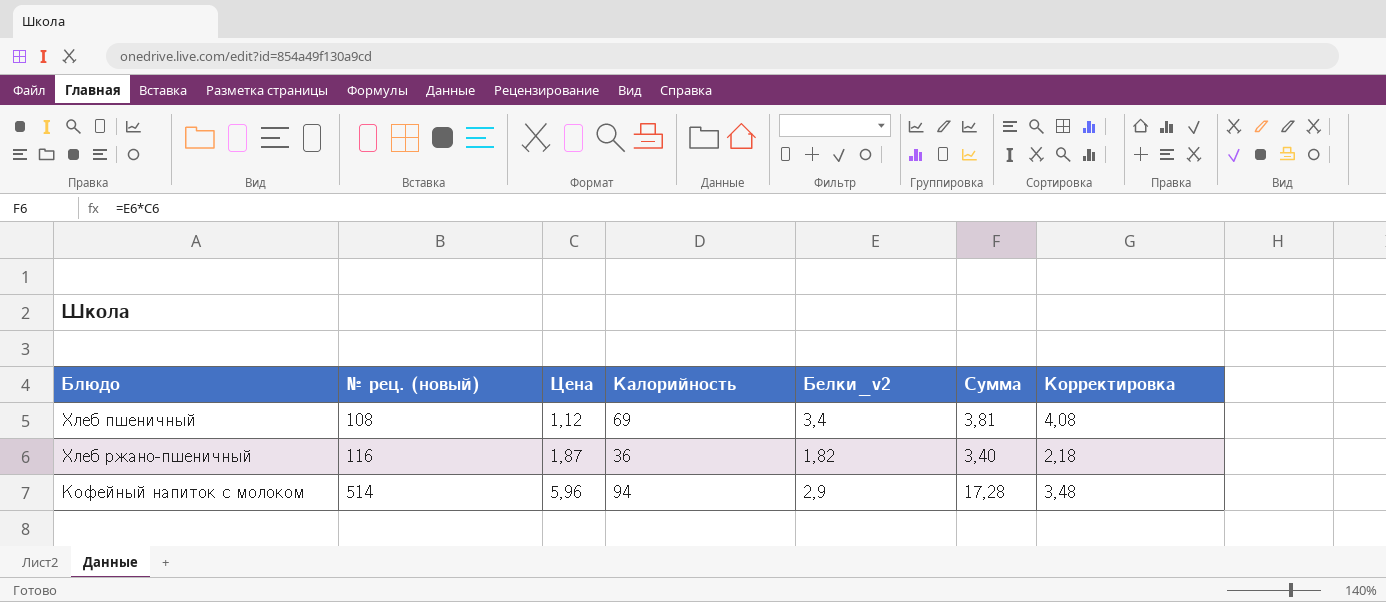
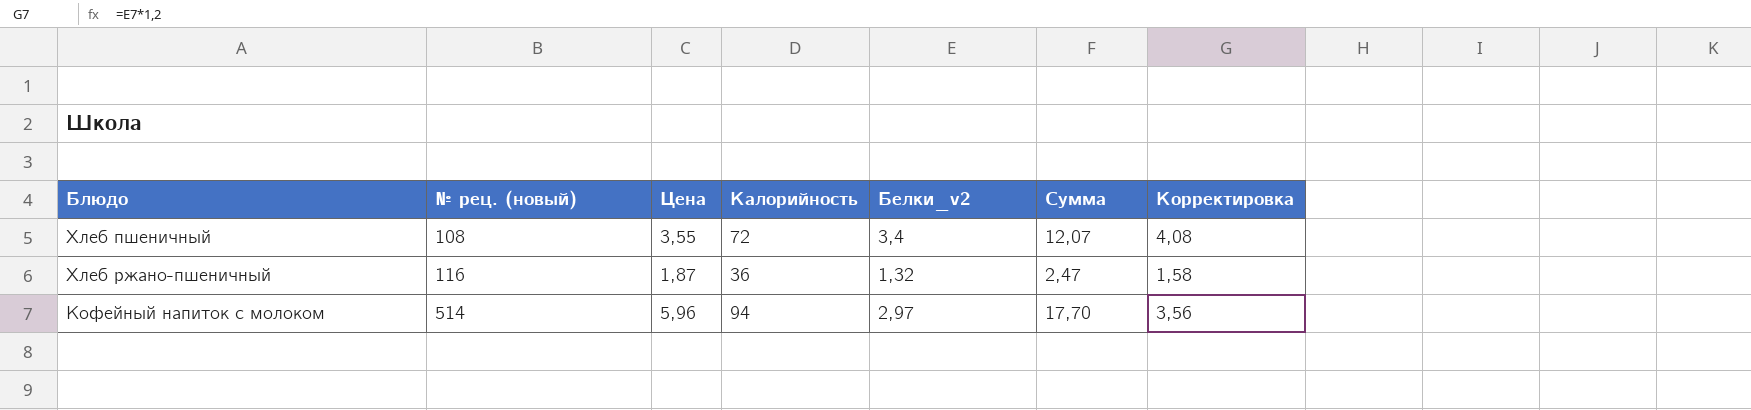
Хлеб пшеничный | Цена: 1,12 -> 3,55
Хлеб пшеничный | Калорийность: 69 -> 72
Хлеб пшеничный | Сумма: 3,81 -> 12,07
Хлеб ржано-пшеничный | Белки_v2: 1,82 -> 1,32
Хлеб ржано-пшеничный | Сумма: 3,40 -> 2,47
Хлеб ржано-пшеничный | Корректировка: 2,18 -> 1,58
Кофейный напиток с молоком | Белки_v2: 2,9 -> 2,97
Кофейный напиток с молоком | Сумма: 17,28 -> 17,70
Кофейный напиток с молоком | Корректировка: 3,48 -> 3,56

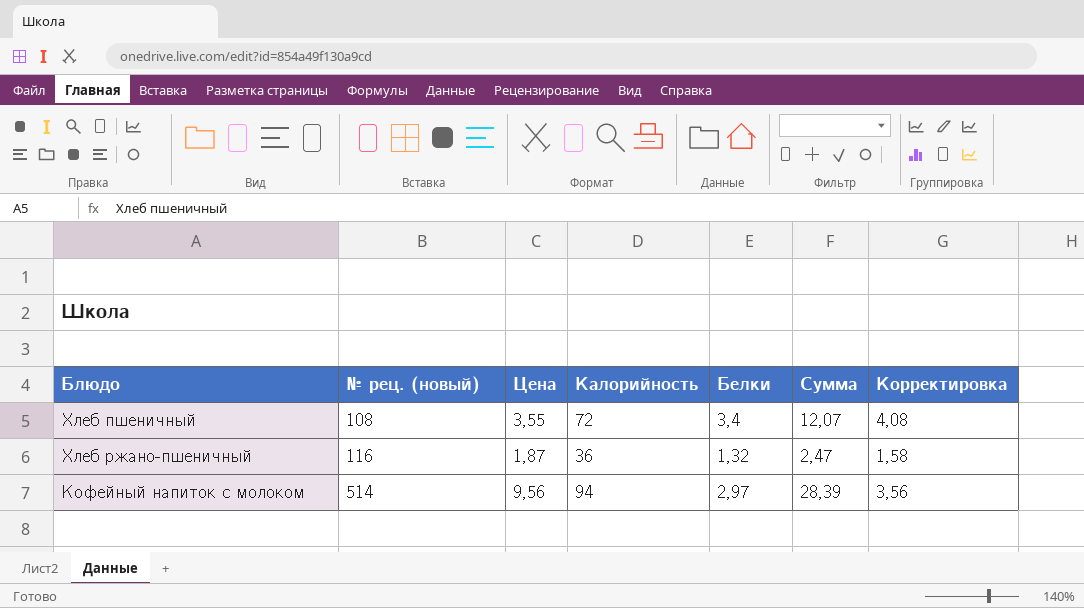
column name: Белки_v2 -> Белки
Кофейный напиток с молоком | Цена: 5,96 -> 9,56
Кофейный напиток с молоком | Сумма: 17,70 -> 28,39

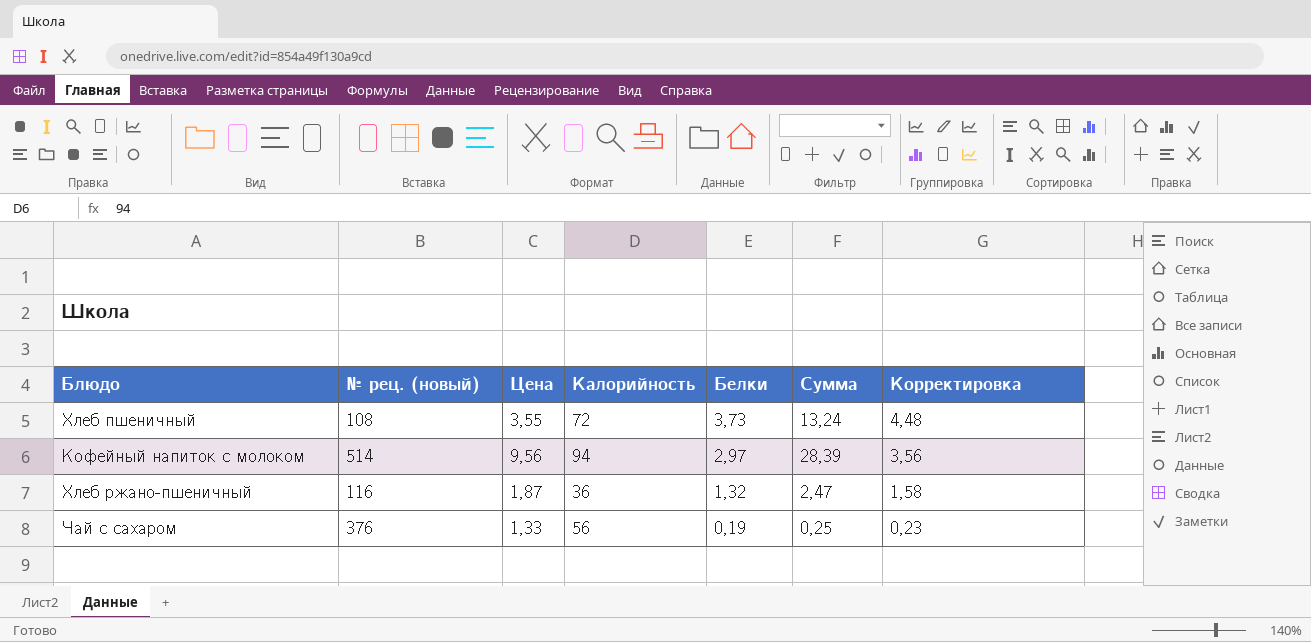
row order: № рец. (новый) ascending -> Белки descending
Хлеб пшеничный | Белки: 3,4 -> 3,73
Хлеб пшеничный | Сумма: 12,07 -> 13,24
Хлеб пшеничный | Корректировка: 4,08 -> 4,48
row Чай с сахаром: none -> 376 | 1,33 | 56 | 0,19 | 0,25 | 0,23

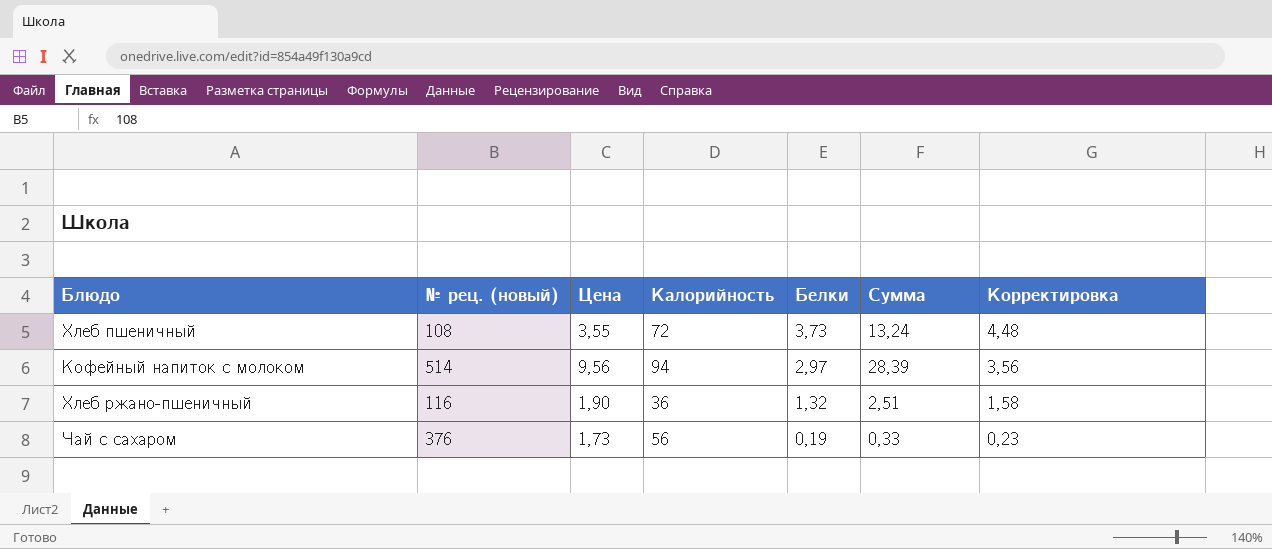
Хлеб ржано-пшеничный | Цена: 1,87 -> 1,90
Хлеб ржано-пшеничный | Сумма: 2,47 -> 2,51
Чай с сахаром | Цена: 1,33 -> 1,73
Чай с сахаром | Сумма: 0,25 -> 0,33

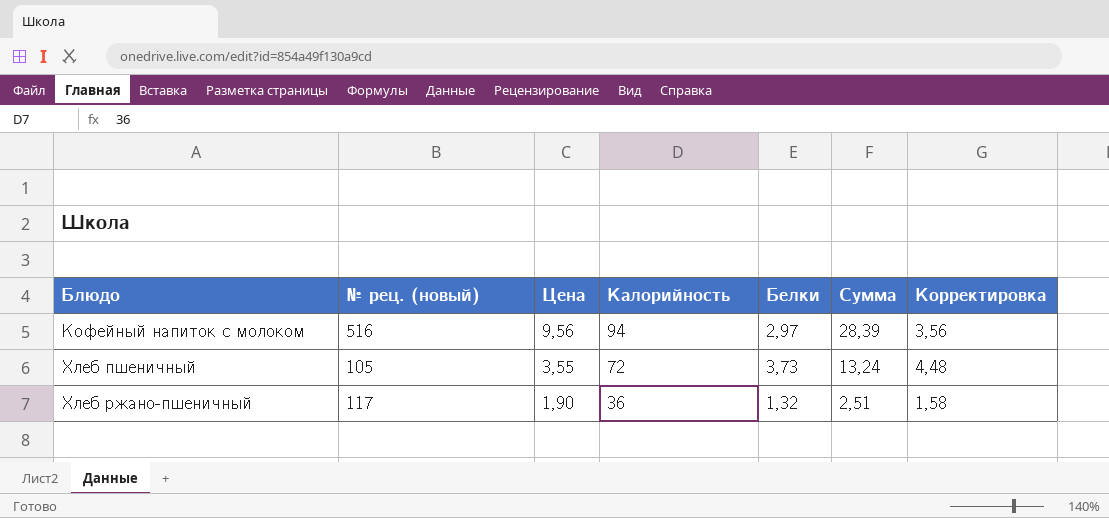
row order: Белки descending -> Блюдо ascending
row Чай с сахаром: 376 | 1,73 | 56 | 0,19 | 0,33 | 0,23 -> none
Кофейный напиток с молоком | № рец. (новый): 514 -> 516
Хлеб пшеничный | № рец. (новый): 108 -> 105
Хлеб ржано-пшеничный | № рец. (новый): 116 -> 117

